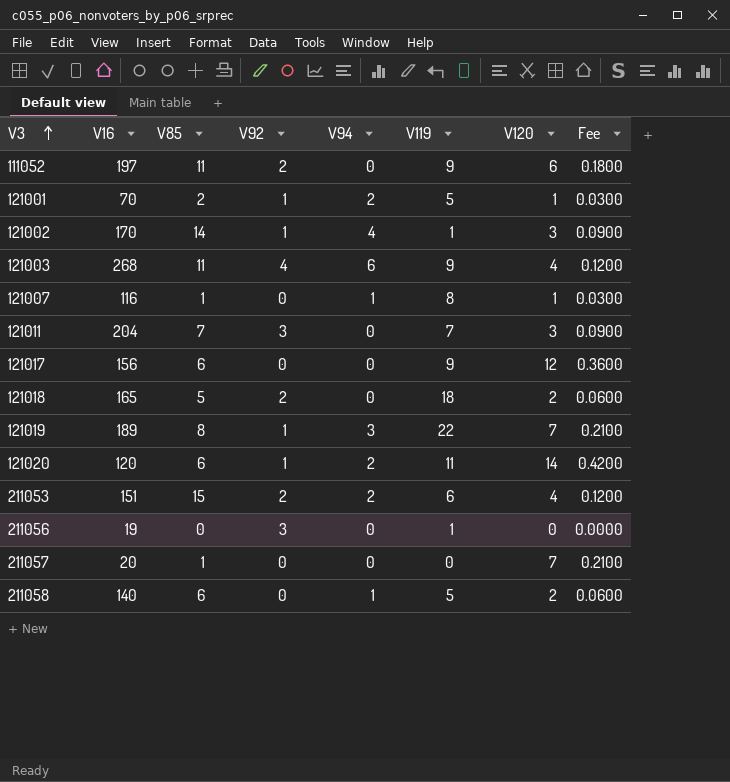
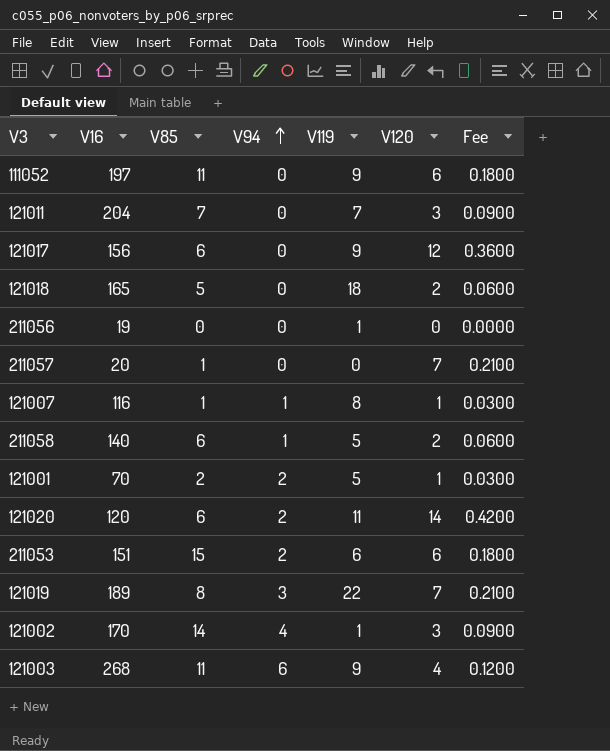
row order: V3 ascending -> V94 ascending
column V92 | position: 4 -> none
211053 | V120: 4 -> 6
211053 | Fee: 0.1200 -> 0.1800

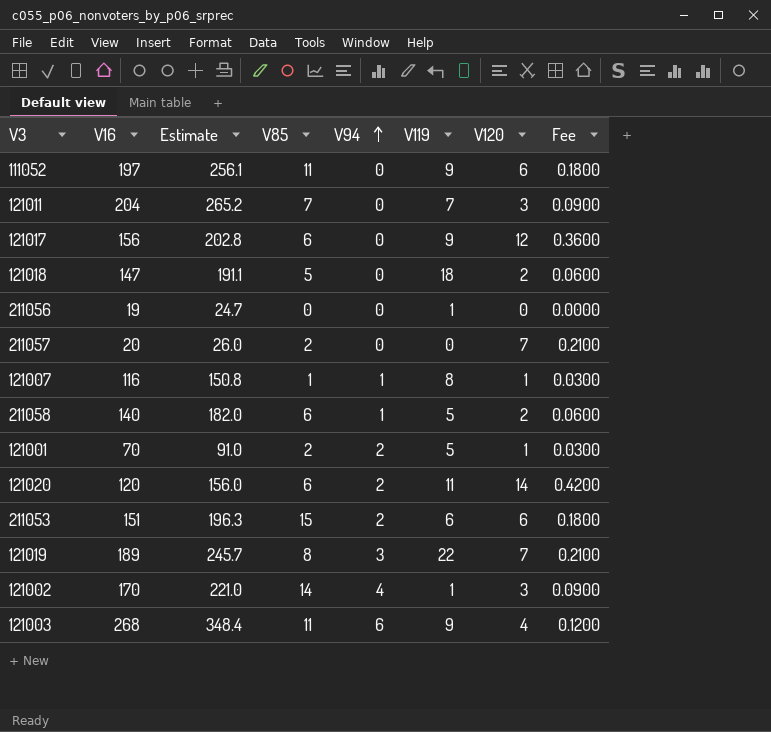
column Estimate | formula: none -> [V16] * 1.3
121018 | V16: 165 -> 147
211057 | V85: 1 -> 2

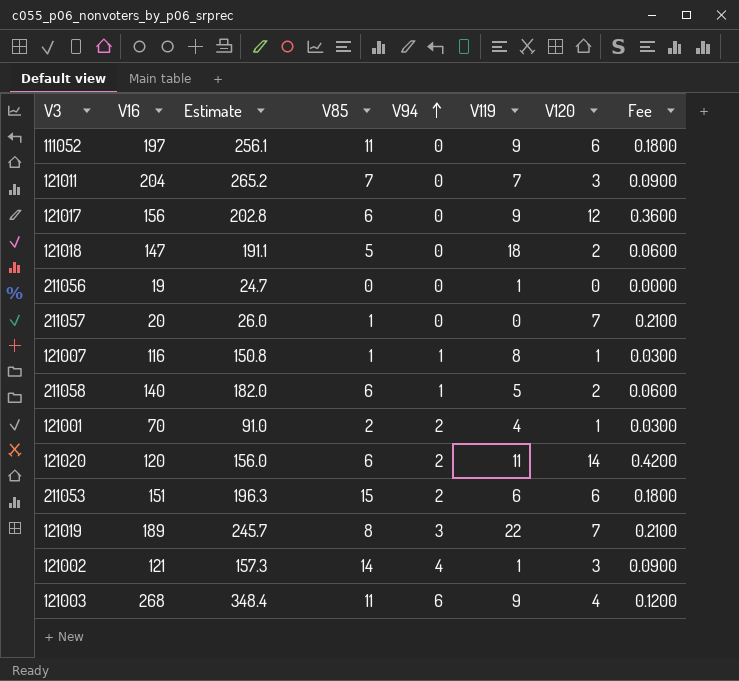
211057 | V85: 2 -> 1
121001 | V119: 5 -> 4
121002 | V16: 170 -> 121
121002 | Estimate: 221.0 -> 157.3

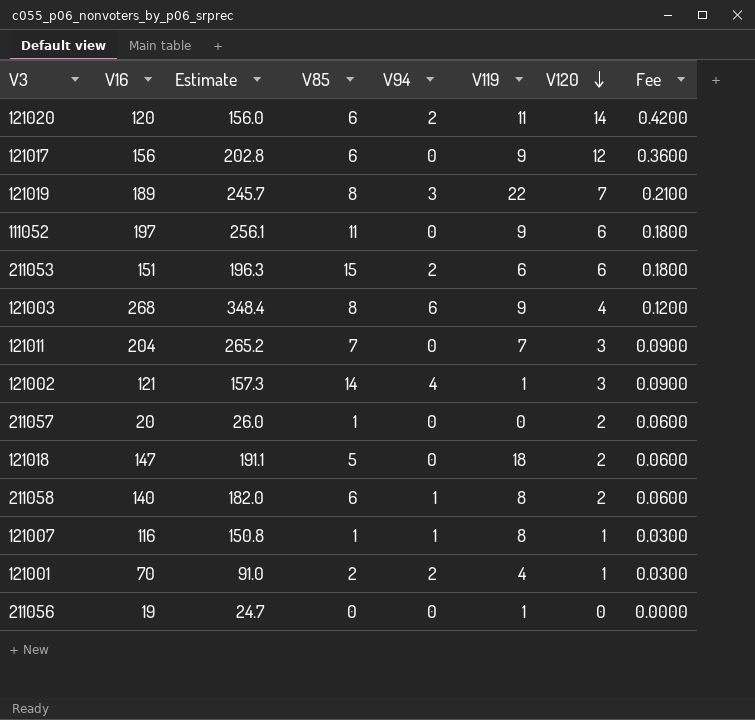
row order: V94 ascending -> V120 descending
121003 | V85: 11 -> 8
211057 | V120: 7 -> 2
211057 | Fee: 0.2100 -> 0.0600
211058 | V119: 5 -> 8

